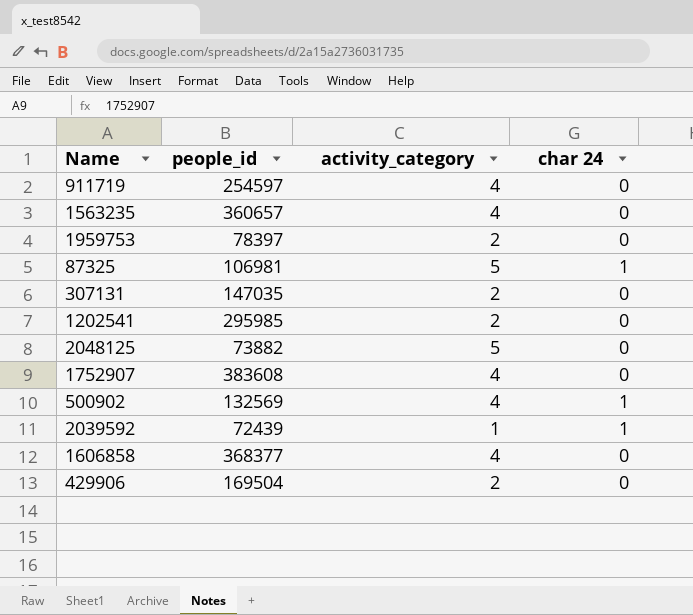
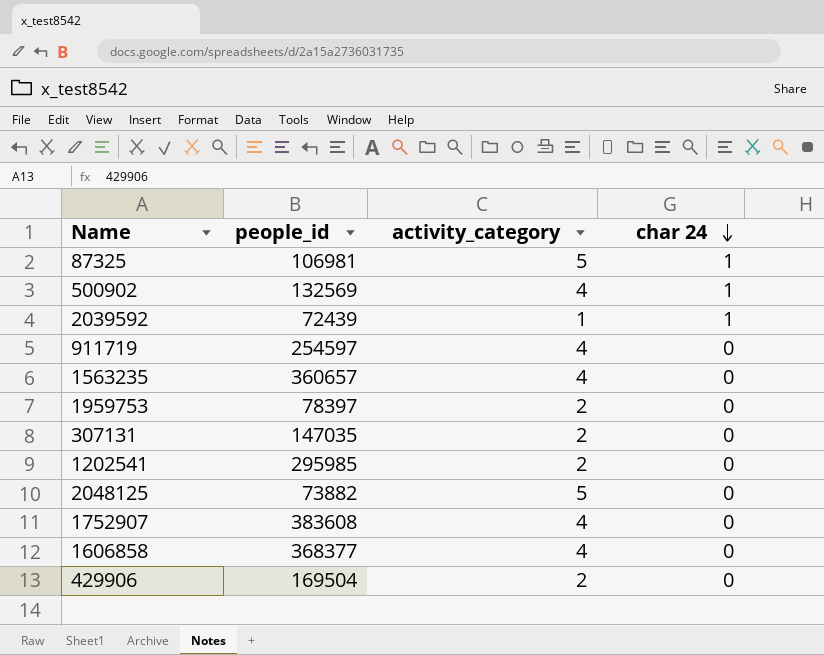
row order: none -> char 24 descending

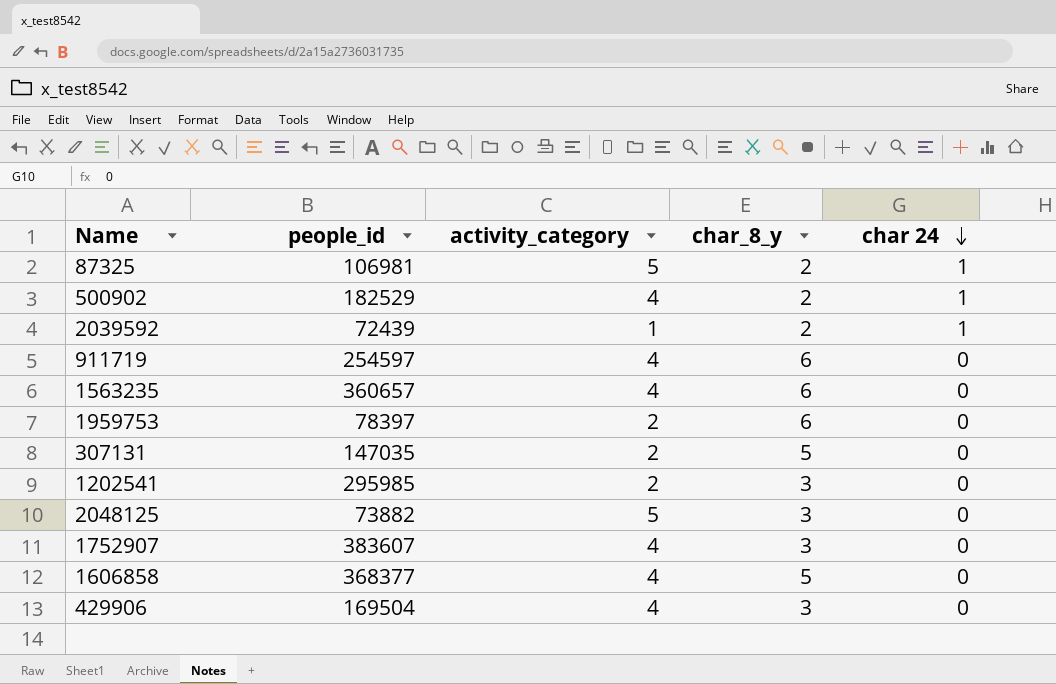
column char_8_y | position: none -> 4
500902 | people_id: 132569 -> 182529
1752907 | people_id: 383608 -> 383607
429906 | activity_category: 2 -> 4

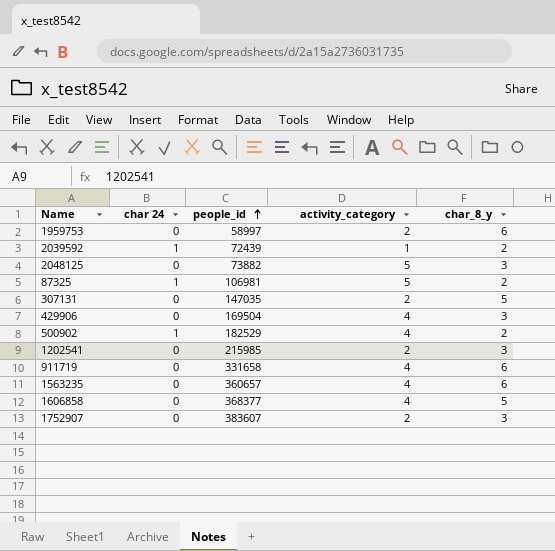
row order: char 24 descending -> people_id ascending
column char 24 | position: 5 -> 2
1959753 | people_id: 78397 -> 58997
1202541 | people_id: 295985 -> 215985
911719 | people_id: 254597 -> 331658
1752907 | activity_category: 4 -> 2

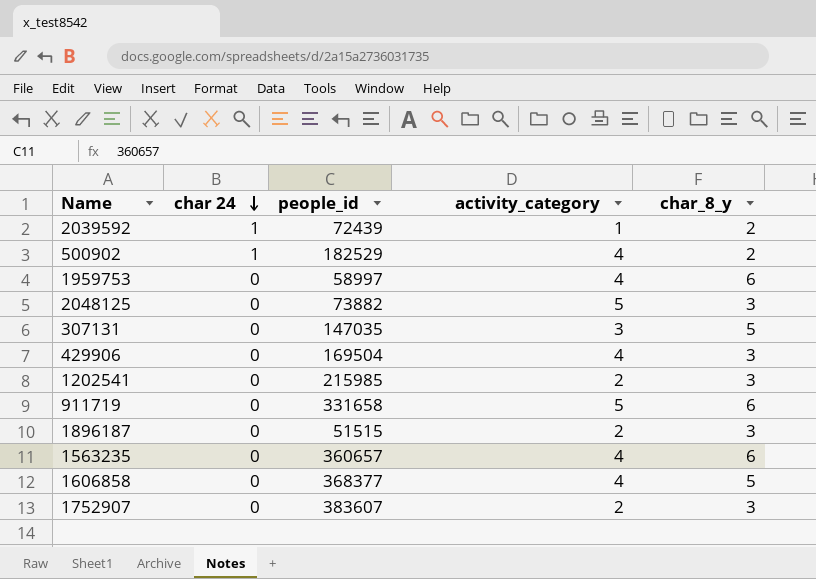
row order: people_id ascending -> char 24 descending
row 87325: 1 | 106981 | 5 | 2 -> none
1959753 | activity_category: 2 -> 4
307131 | activity_category: 2 -> 3
911719 | activity_category: 4 -> 5
row 1896187: none -> 0 | 51515 | 2 | 3

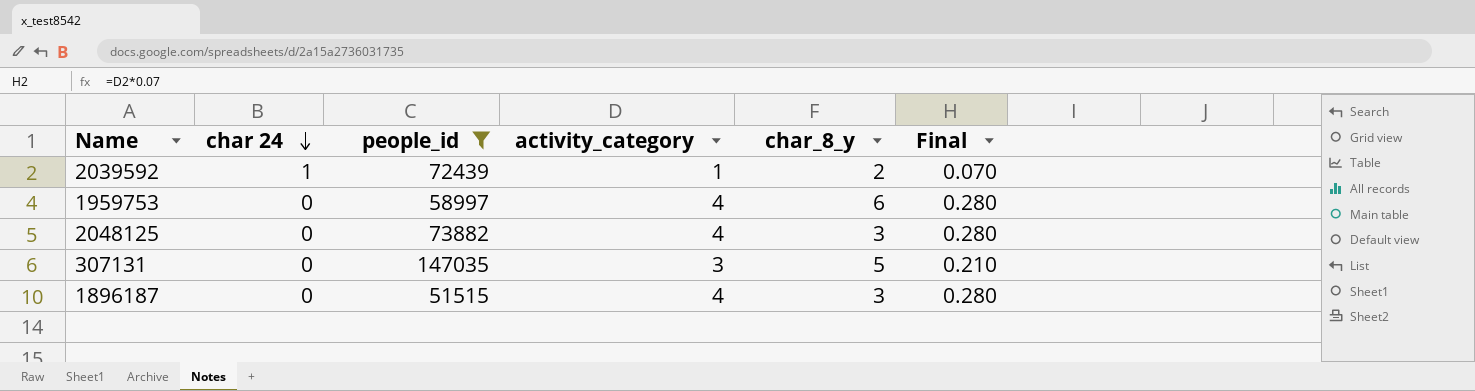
filter: none -> people_id <= 147035
column Final | formula: none -> [activity_category] * 0.07
2048125 | activity_category: 5 -> 4
1896187 | activity_category: 2 -> 4

